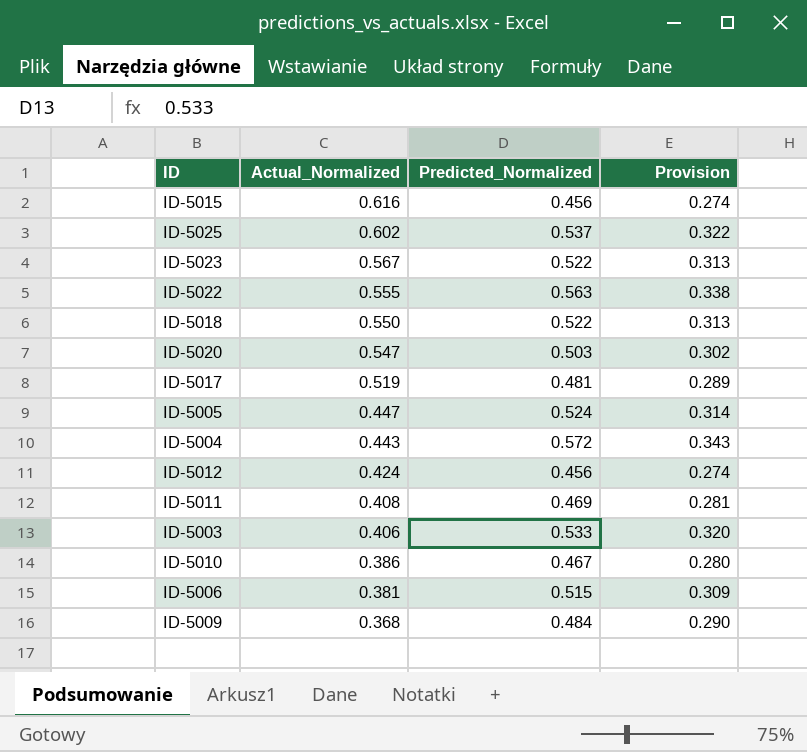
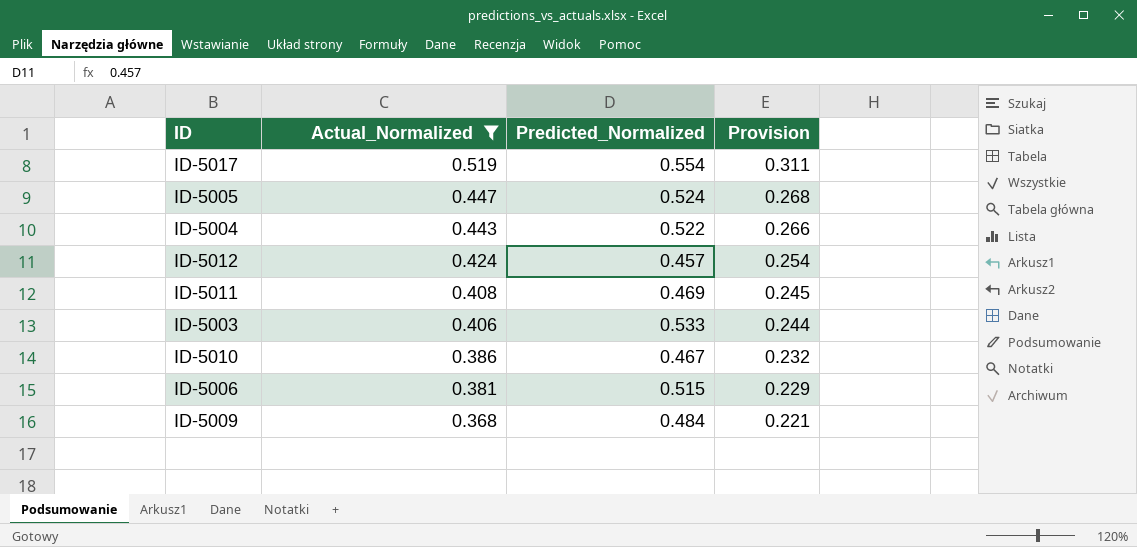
filter: none -> Actual_Normalized <= 0.519
column Provision | formula: [Predicted_Normalized] * 0.6 -> [Actual_Normalized] * 0.6
ID-5017 | Predicted_Normalized: 0.481 -> 0.554
ID-5004 | Predicted_Normalized: 0.572 -> 0.522
ID-5012 | Predicted_Normalized: 0.456 -> 0.457

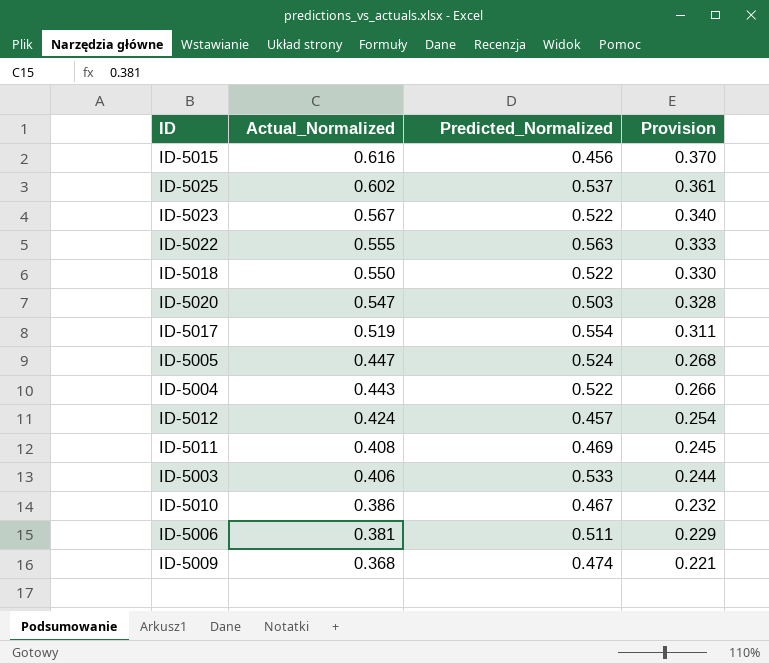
filter: Actual_Normalized <= 0.519 -> none
ID-5006 | Predicted_Normalized: 0.515 -> 0.511
ID-5009 | Predicted_Normalized: 0.484 -> 0.474

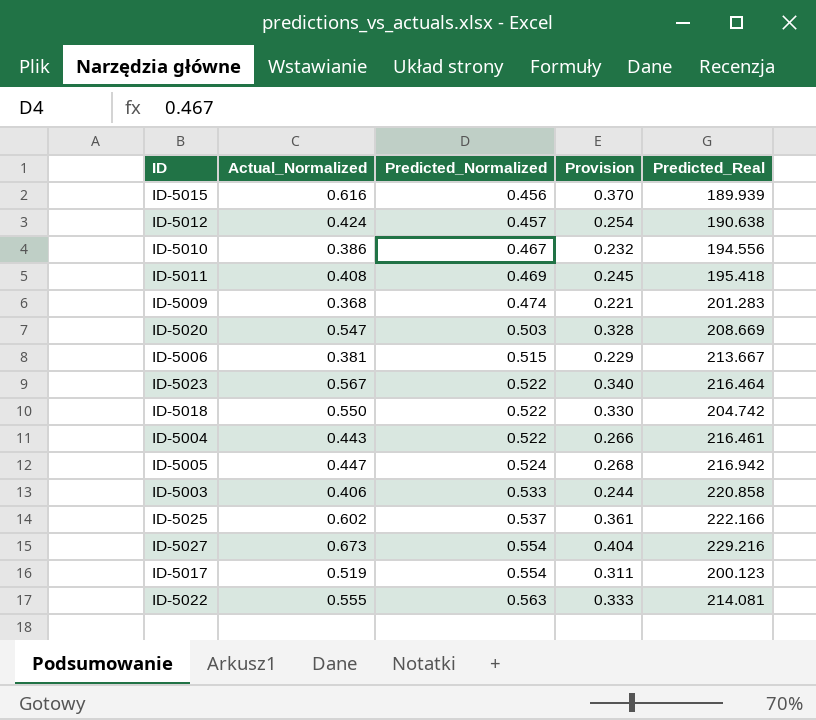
row order: Actual_Normalized descending -> Predicted_Normalized ascending
column Predicted_Real | position: none -> 5
ID-5006 | Predicted_Normalized: 0.511 -> 0.515
row ID-5027: none -> 0.673 | 0.554 | 0.404 | 229.216

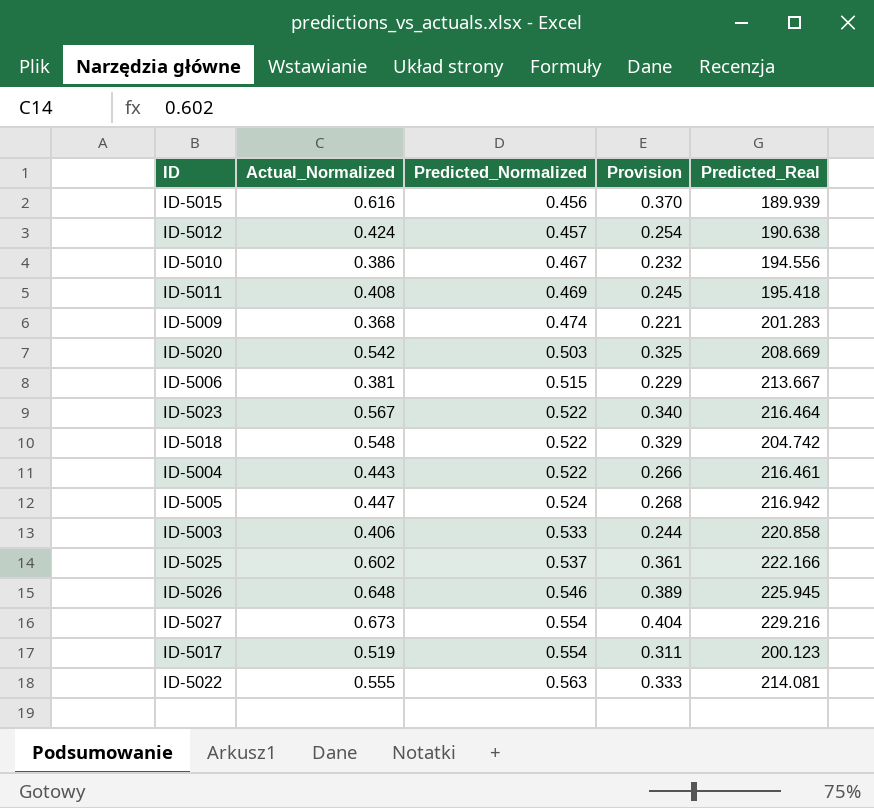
ID-5020 | Actual_Normalized: 0.547 -> 0.542
ID-5020 | Provision: 0.328 -> 0.325
ID-5018 | Actual_Normalized: 0.550 -> 0.548
ID-5018 | Provision: 0.330 -> 0.329
row ID-5026: none -> 0.648 | 0.546 | 0.389 | 225.945

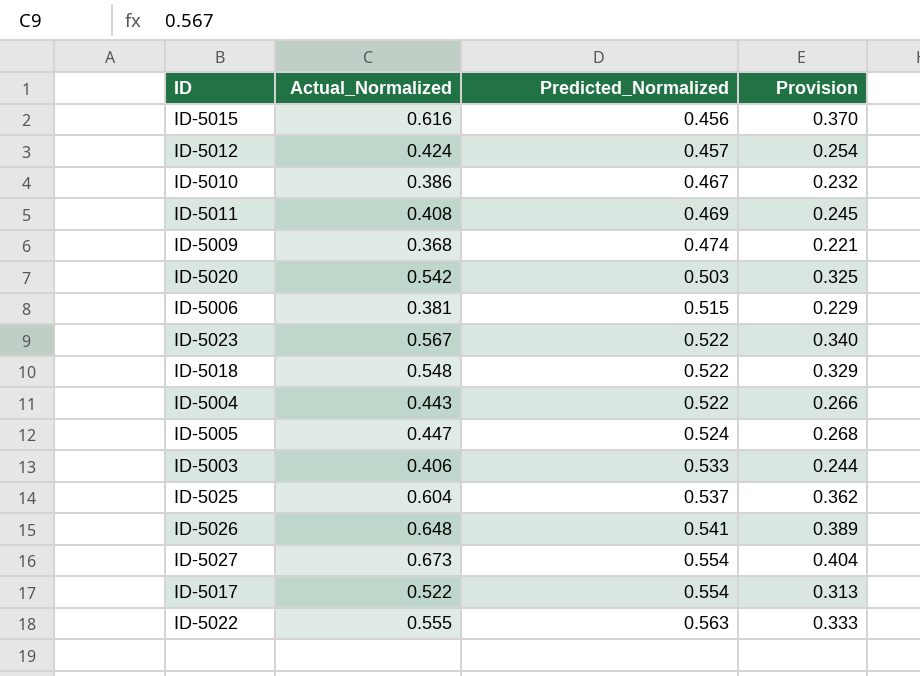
column Predicted_Real | position: 5 -> none
ID-5025 | Actual_Normalized: 0.602 -> 0.604
ID-5025 | Provision: 0.361 -> 0.362
ID-5026 | Predicted_Normalized: 0.546 -> 0.541
ID-5017 | Actual_Normalized: 0.519 -> 0.522
ID-5017 | Provision: 0.311 -> 0.313

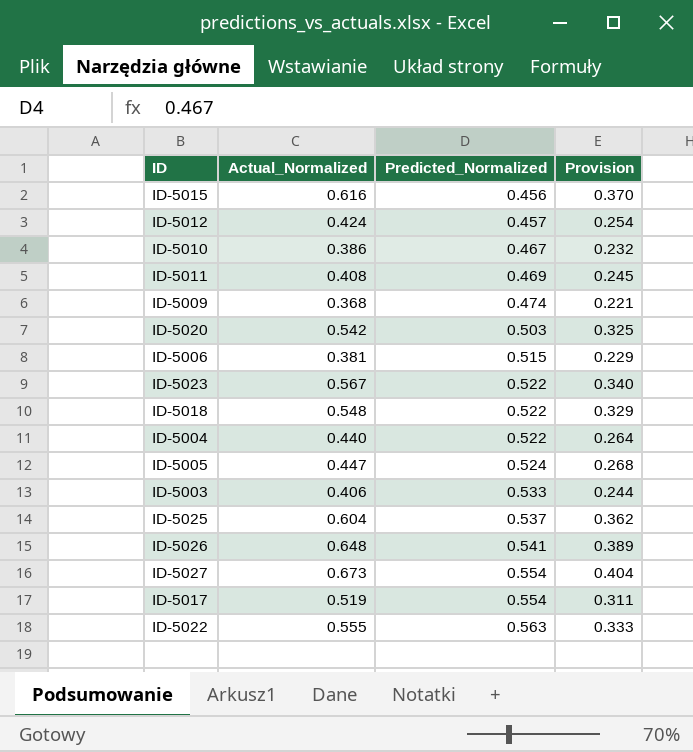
ID-5004 | Actual_Normalized: 0.443 -> 0.440
ID-5004 | Provision: 0.266 -> 0.264
ID-5017 | Actual_Normalized: 0.522 -> 0.519
ID-5017 | Provision: 0.313 -> 0.311

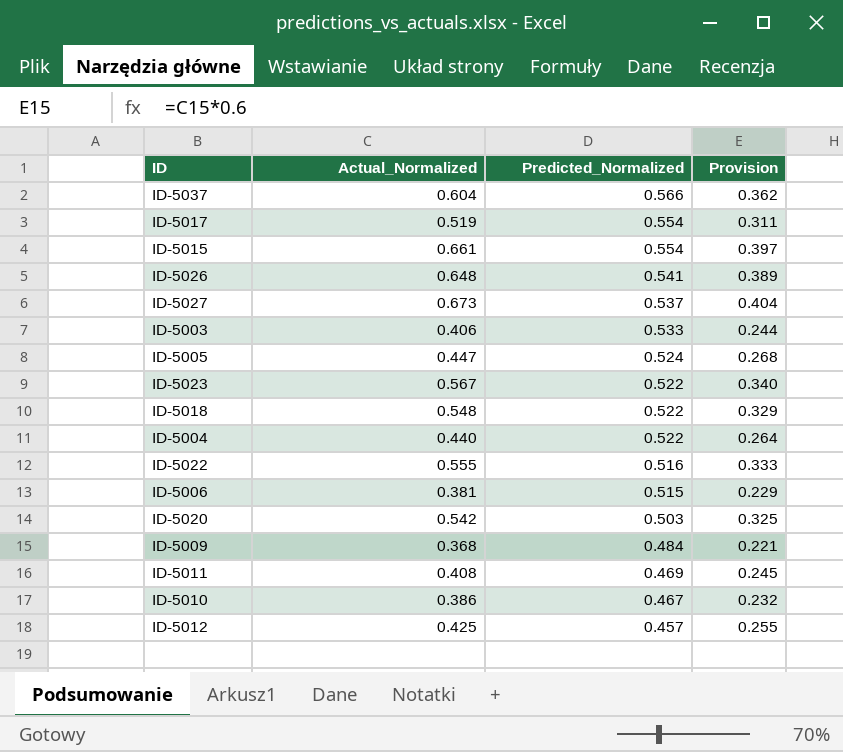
row order: Predicted_Normalized ascending -> Predicted_Normalized descending
row ID-5025: 0.604 | 0.537 | 0.362 -> none
row ID-5037: none -> 0.604 | 0.566 | 0.362
ID-5015 | Actual_Normalized: 0.616 -> 0.661
ID-5015 | Predicted_Normalized: 0.456 -> 0.554
ID-5015 | Provision: 0.370 -> 0.397
ID-5027 | Predicted_Normalized: 0.554 -> 0.537
ID-5022 | Predicted_Normalized: 0.563 -> 0.516
ID-5009 | Predicted_Normalized: 0.474 -> 0.484
ID-5012 | Actual_Normalized: 0.424 -> 0.425
ID-5012 | Provision: 0.254 -> 0.255

